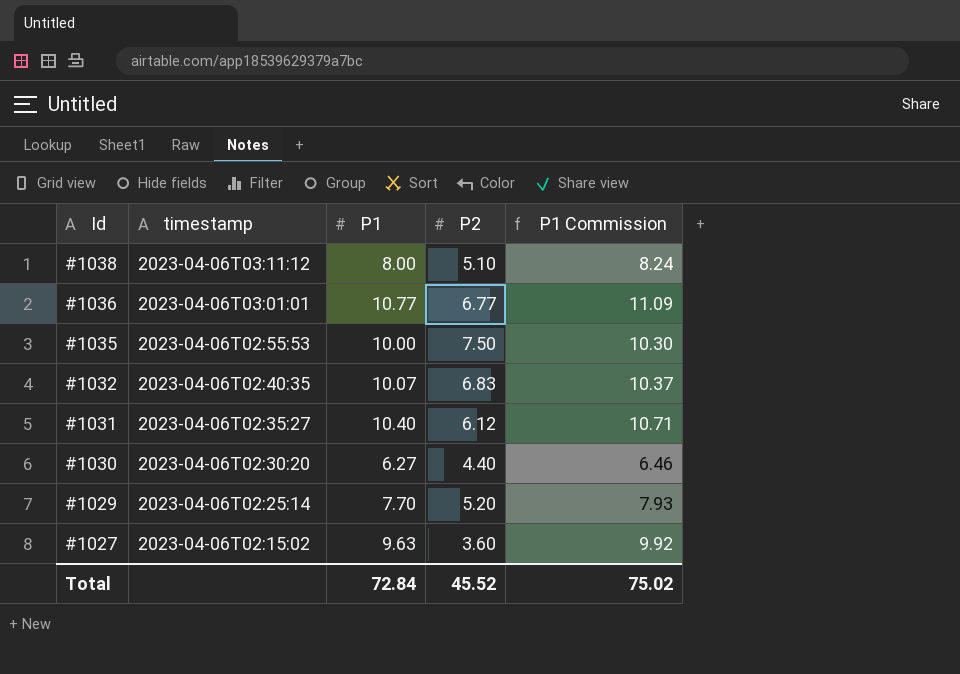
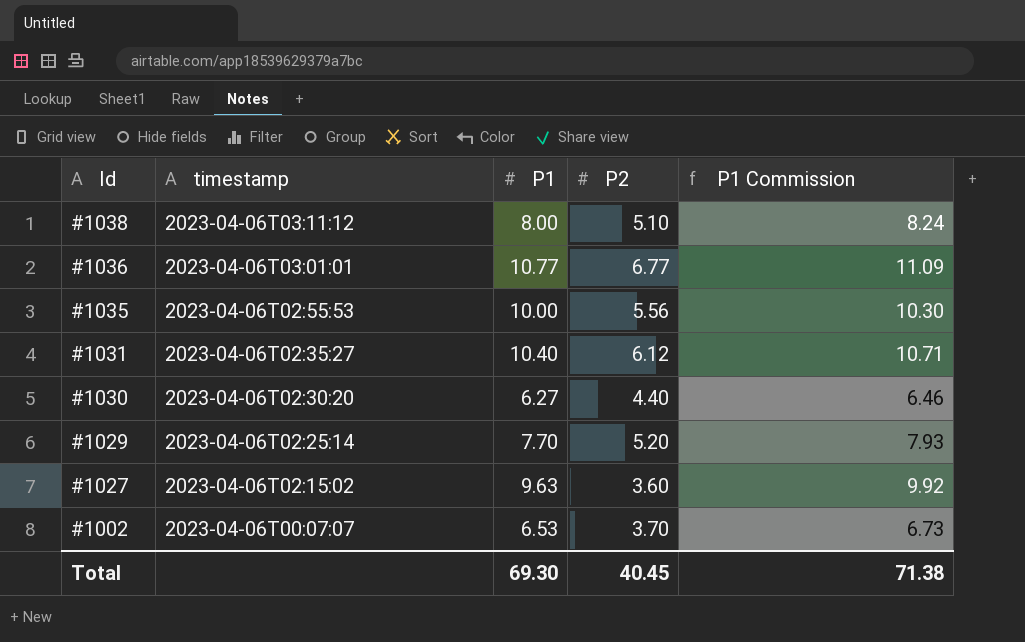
row #1032: 2023-04-06T02:40:35 | 10.07 | 6.83 | 10.37 -> none
#1035 | P2: 7.50 -> 5.56
row #1002: none -> 2023-04-06T00:07:07 | 6.53 | 3.70 | 6.73
Total | P1: 72.84 -> 69.30
Total | P2: 45.52 -> 40.45
Total | P1 Commission: 75.02 -> 71.38

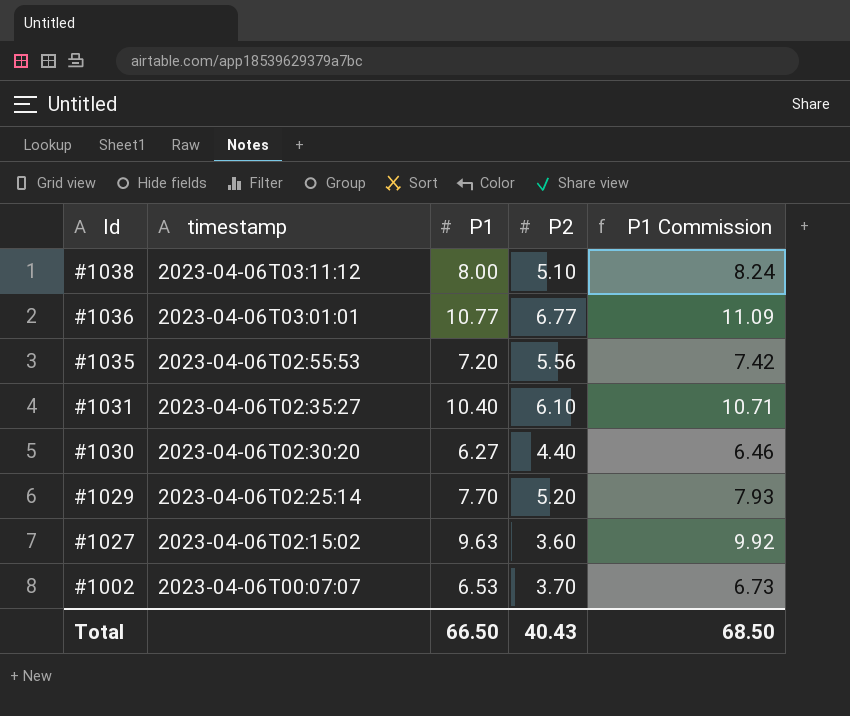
#1035 | P1: 10.00 -> 7.20
#1035 | P1 Commission: 10.30 -> 7.42
#1031 | P2: 6.12 -> 6.10
Total | P1: 69.30 -> 66.50
Total | P2: 40.45 -> 40.43
Total | P1 Commission: 71.38 -> 68.50

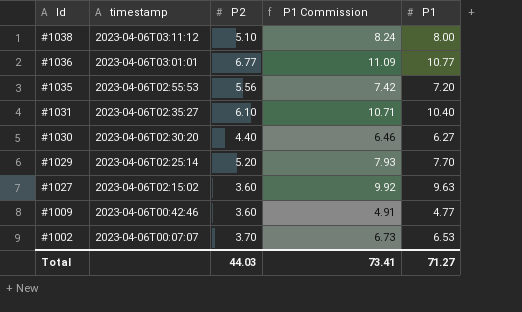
column P1 | position: 3 -> 5
row #1009: none -> 2023-04-06T00:42:46 | 3.60 | 4.91 | 4.77
Total | P2: 40.43 -> 44.03
Total | P1 Commission: 68.50 -> 73.41
Total | P1: 66.50 -> 71.27

